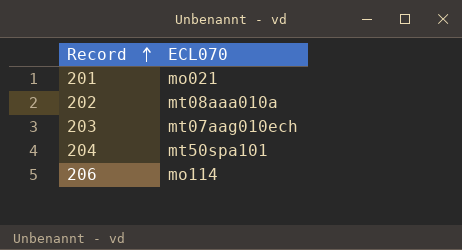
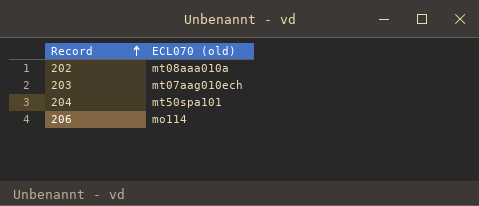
column name: ECL070 -> ECL070 (old)
row 201: mo021 -> none

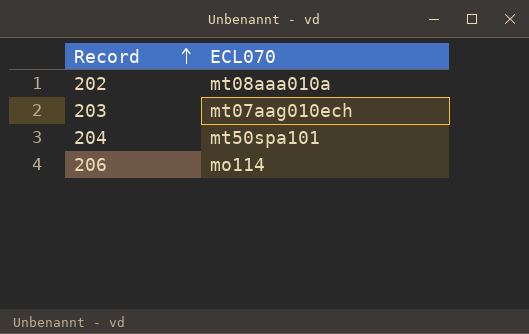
column name: ECL070 (old) -> ECL070

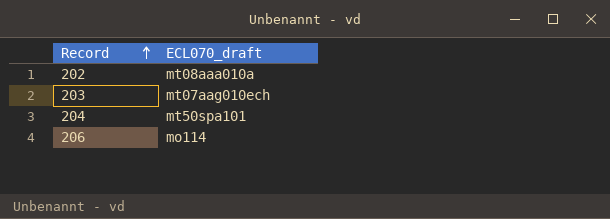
column name: ECL070 -> ECL070_draft

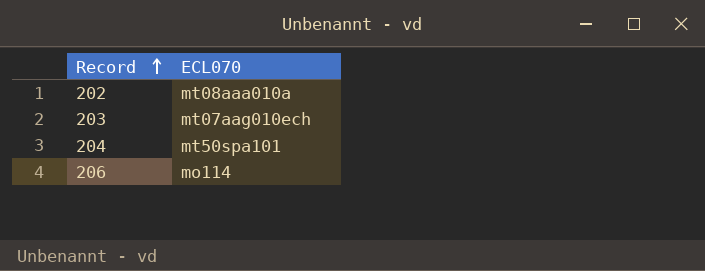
column name: ECL070_draft -> ECL070

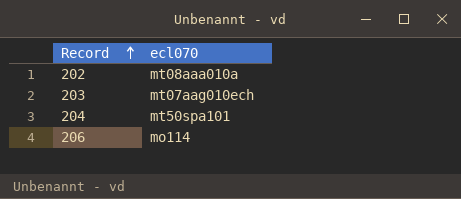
column name: ECL070 -> ecl070

